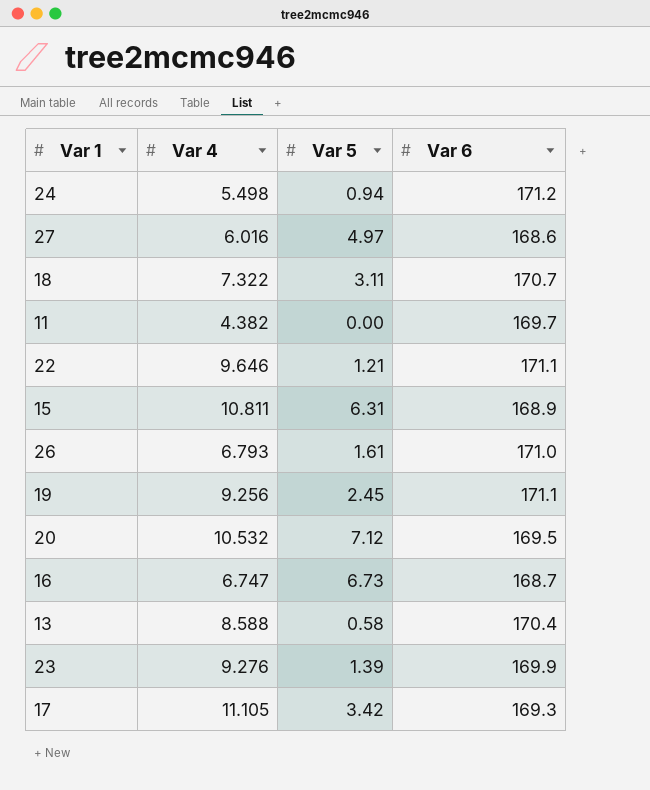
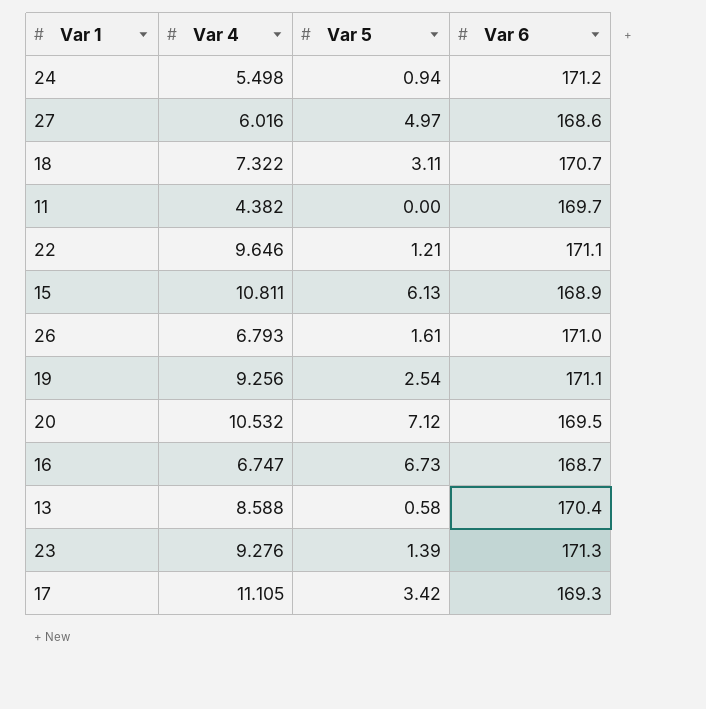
15 | Var 5: 6.31 -> 6.13
19 | Var 5: 2.45 -> 2.54
23 | Var 6: 169.9 -> 171.3

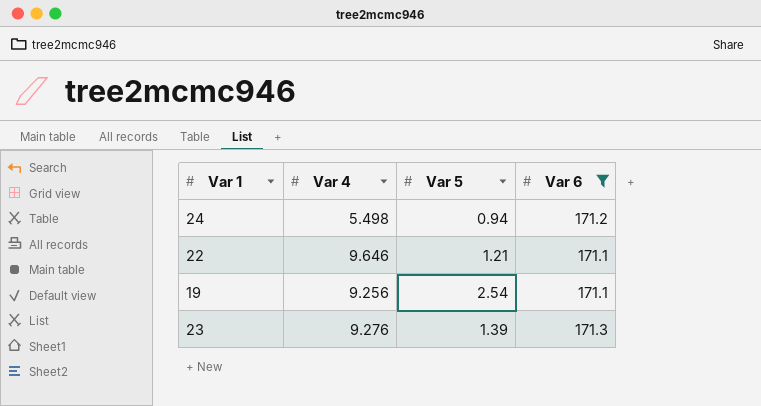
filter: none -> Var 6 >= 171.1

